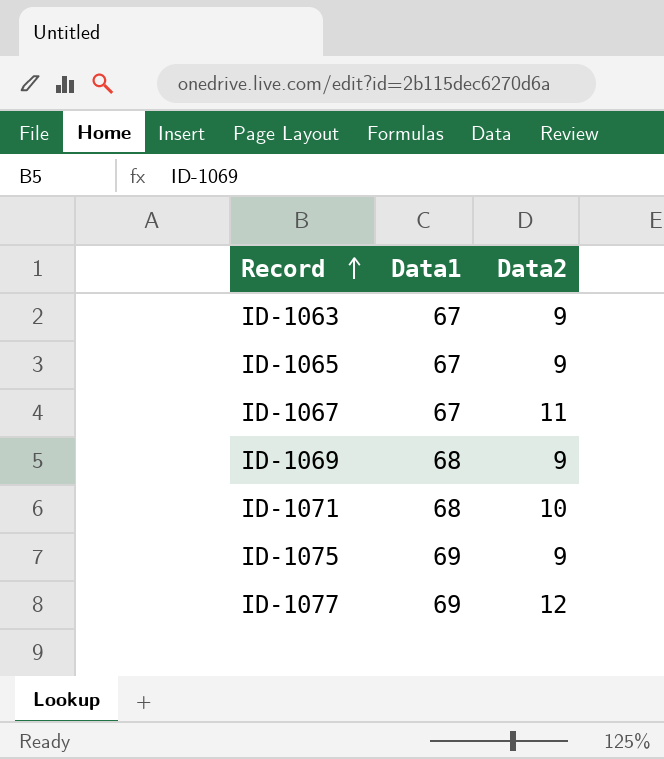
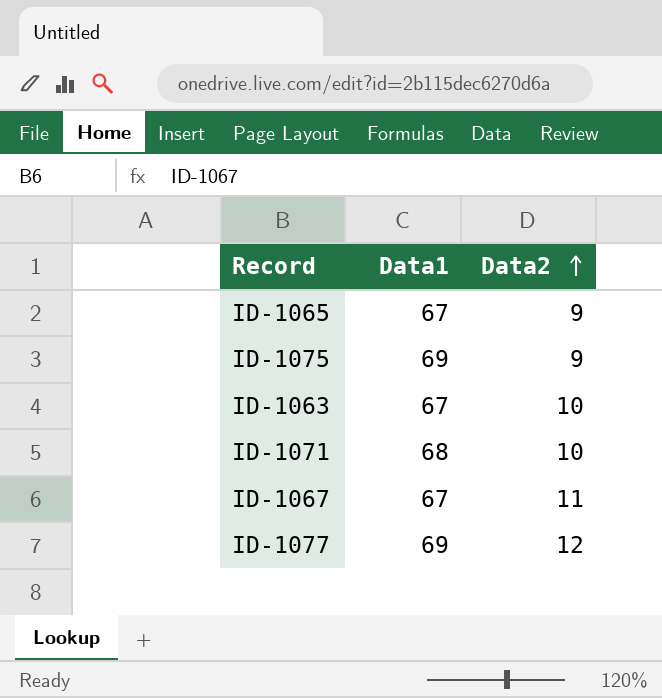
row order: Record ascending -> Data2 ascending
row ID-1069: 68 | 9 -> none
ID-1063 | Data2: 9 -> 10

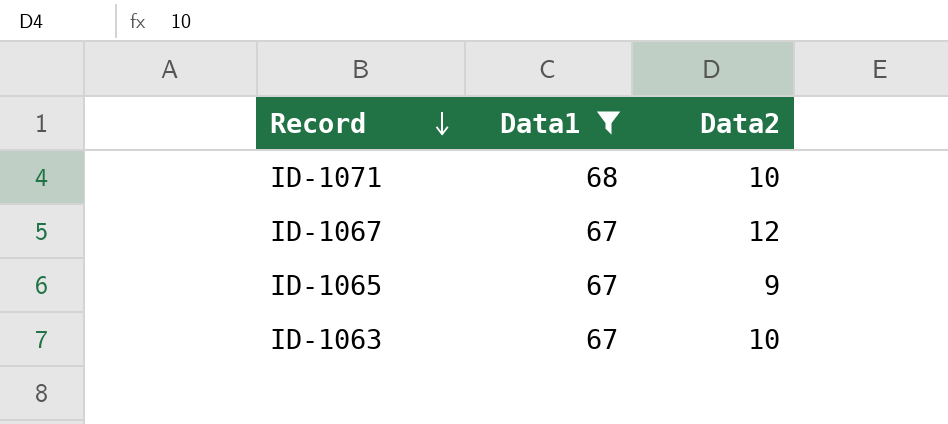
filter: none -> Data1 != 69
row order: Data2 ascending -> Record descending
ID-1067 | Data2: 11 -> 12

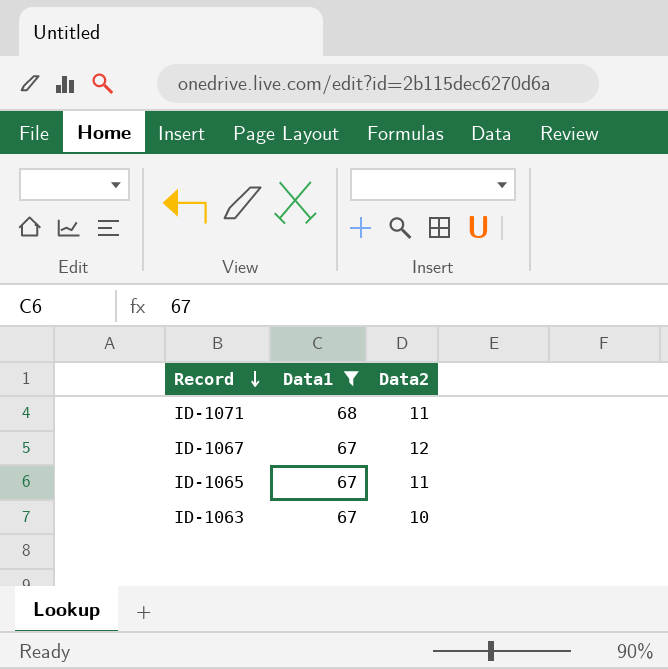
ID-1071 | Data2: 10 -> 11
ID-1065 | Data2: 9 -> 11

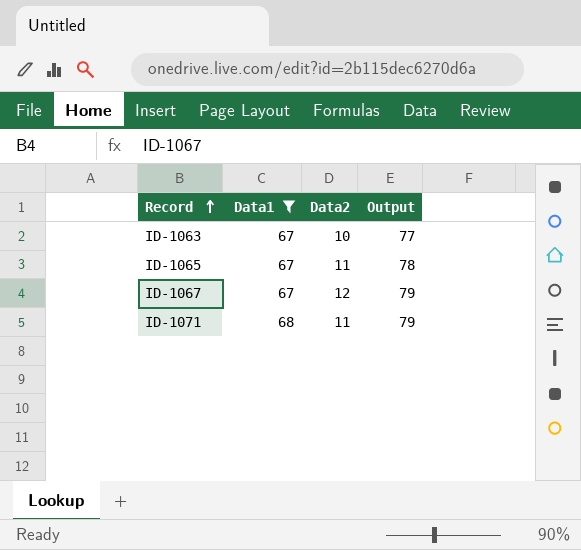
row order: Record descending -> Record ascending
column Output | formula: none -> [Data1] + [Data2]

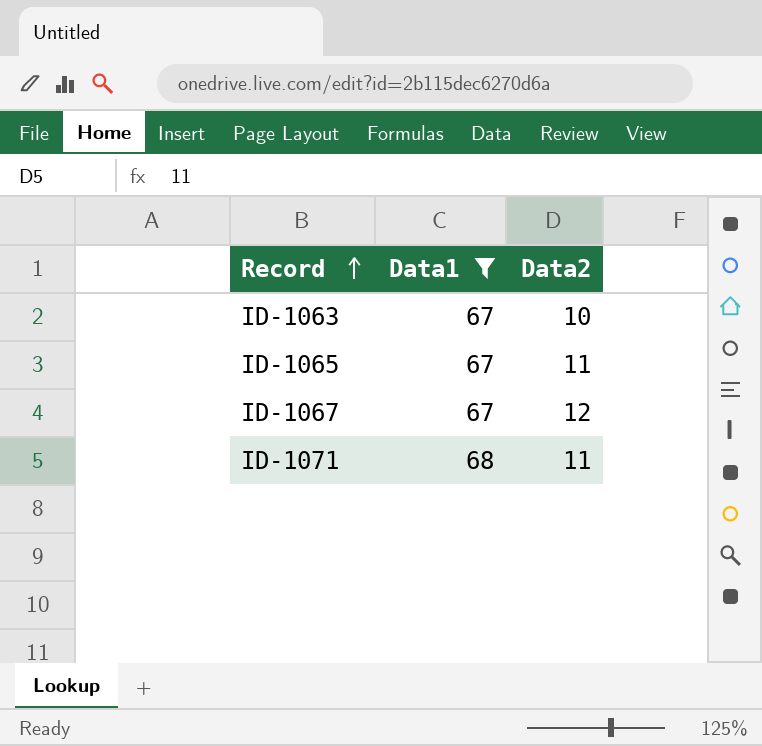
column Output | formula: [Data1] + [Data2] -> none

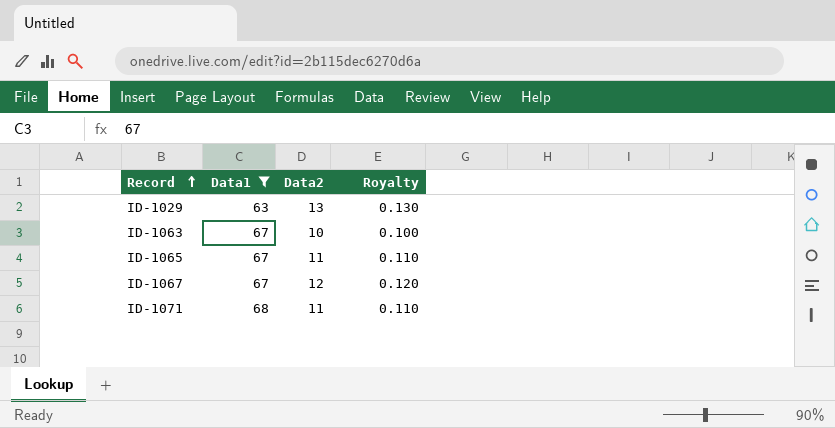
column Royalty | formula: none -> [Data2] * 0.01
row ID-1029: none -> 63 | 13 | 0.130

